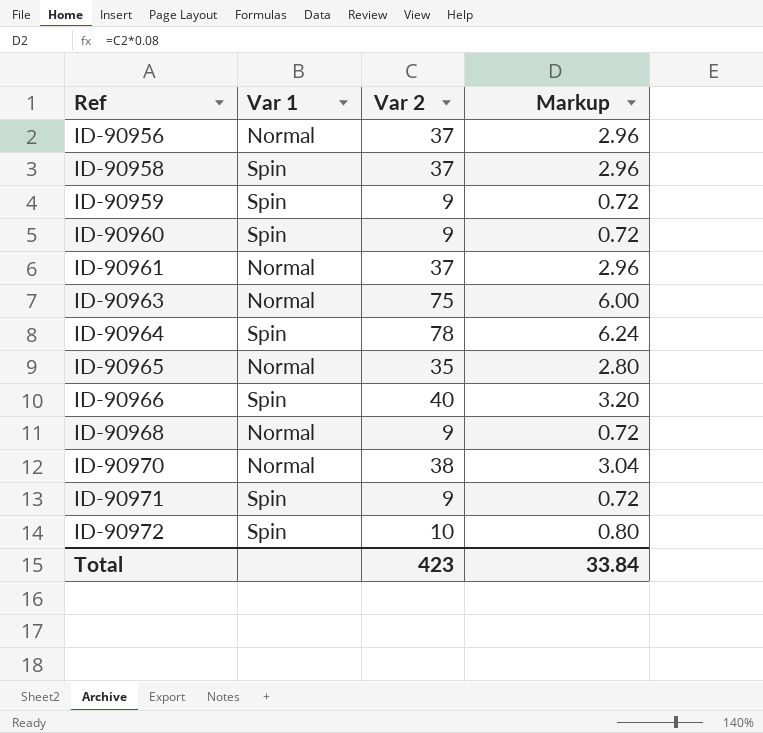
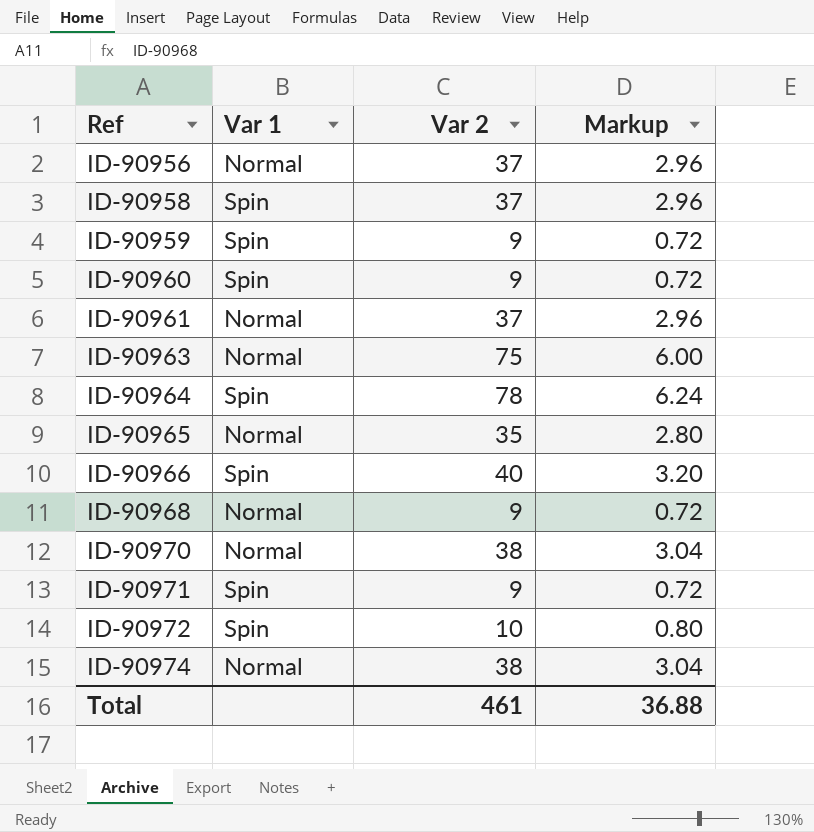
row ID-90974: none -> Normal | 38 | 3.04
Total | Var 2: 423 -> 461
Total | Markup: 33.84 -> 36.88

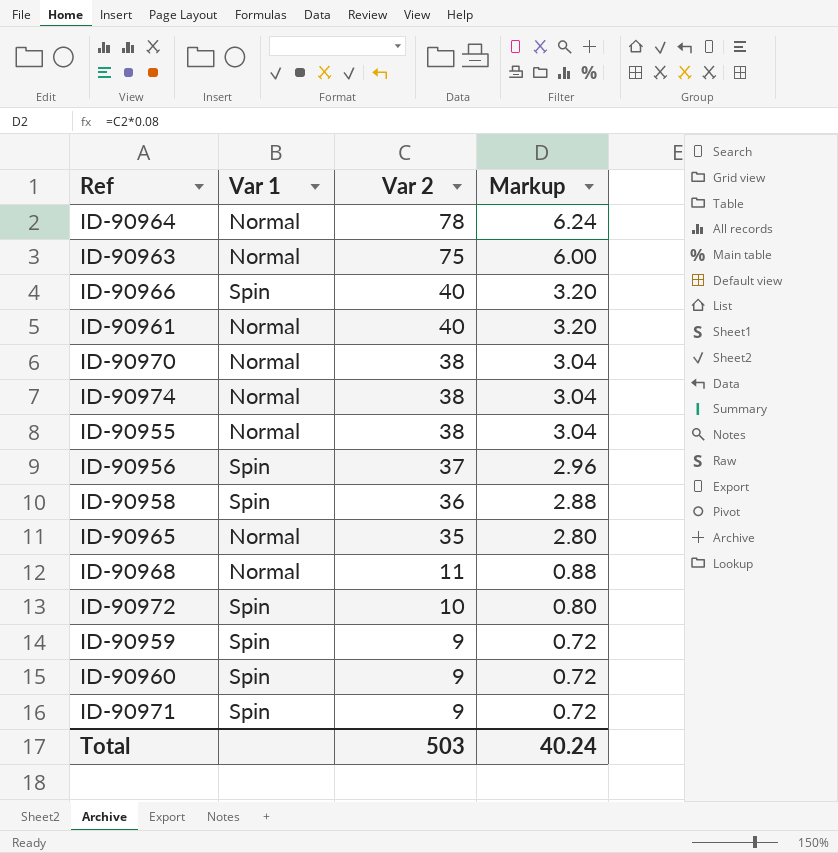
row order: Ref ascending -> Var 2 descending
ID-90964 | Var 1: Spin -> Normal
ID-90961 | Var 2: 37 -> 40
ID-90961 | Markup: 2.96 -> 3.20
row ID-90955: none -> Normal | 38 | 3.04
ID-90956 | Var 1: Normal -> Spin
ID-90958 | Var 2: 37 -> 36
ID-90958 | Markup: 2.96 -> 2.88
ID-90968 | Var 2: 9 -> 11
ID-90968 | Markup: 0.72 -> 0.88
Total | Var 2: 461 -> 503
Total | Markup: 36.88 -> 40.24

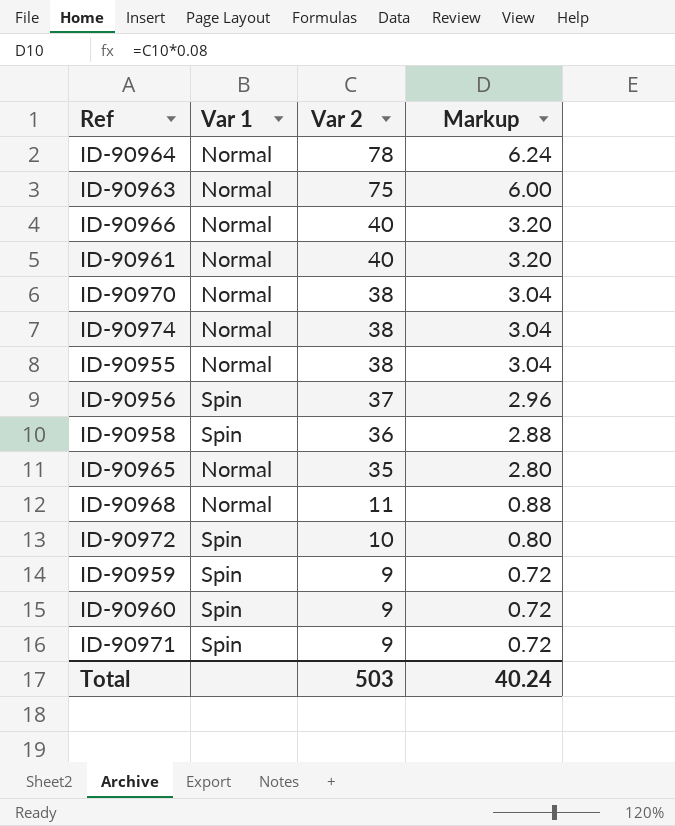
ID-90966 | Var 1: Spin -> Normal

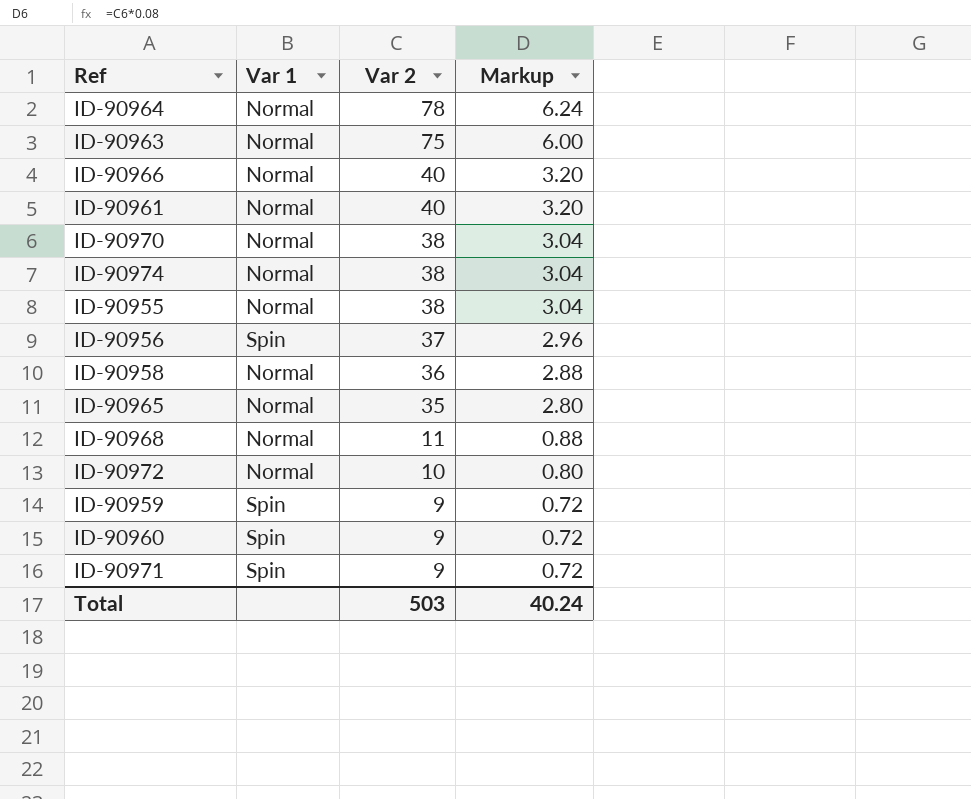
ID-90958 | Var 1: Spin -> Normal
ID-90972 | Var 1: Spin -> Normal

